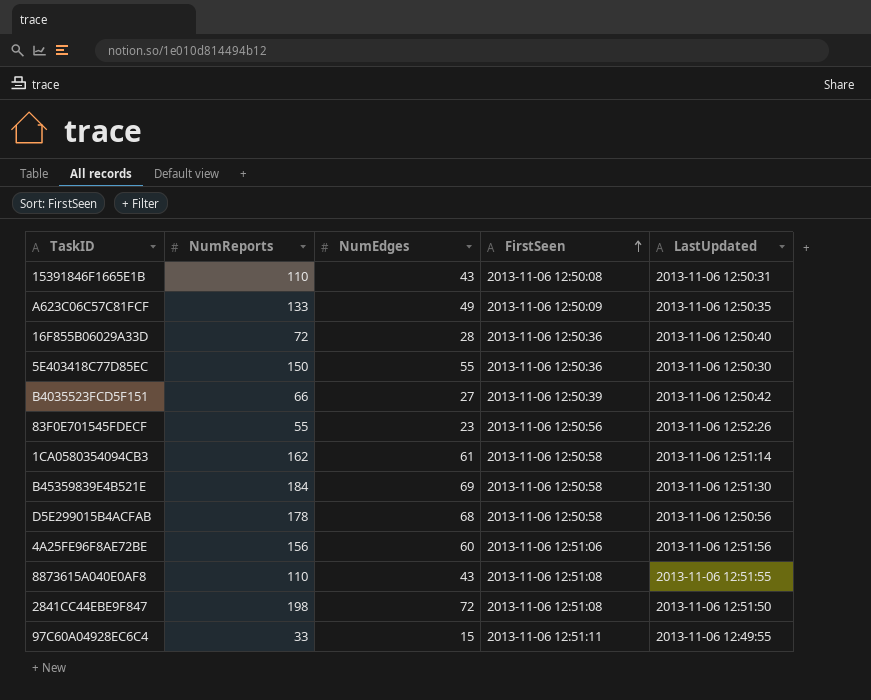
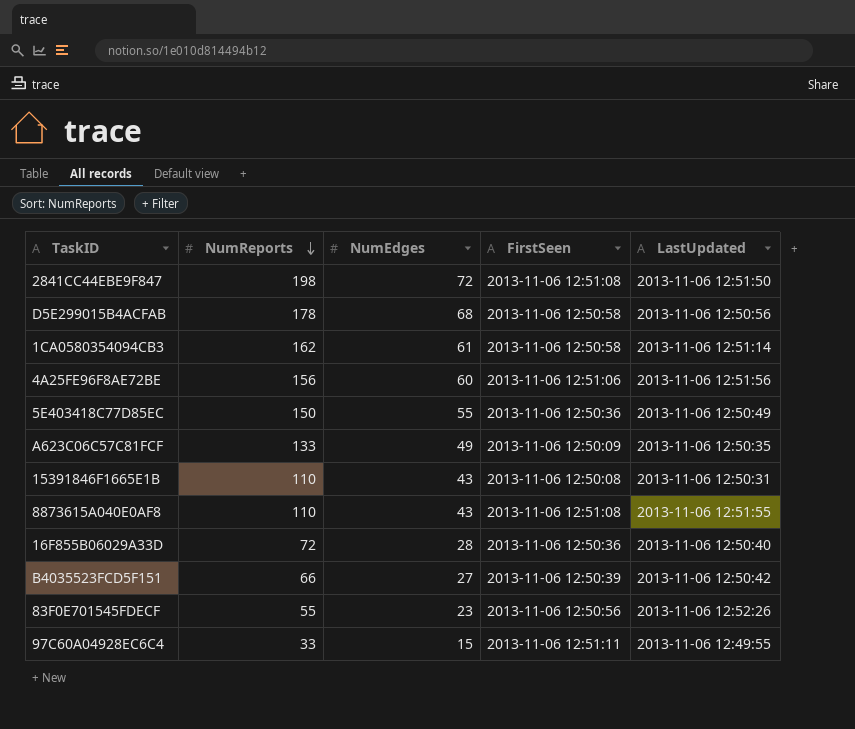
row order: FirstSeen ascending -> NumReports descending
row B45359839E4B521E: 184 | 69 | 2013-11-06 12:50:58 | 2013-11-06 12:51:30 -> none
5E403418C77D85EC | LastUpdated: 2013-11-06 12:50:30 -> 2013-11-06 12:50:49

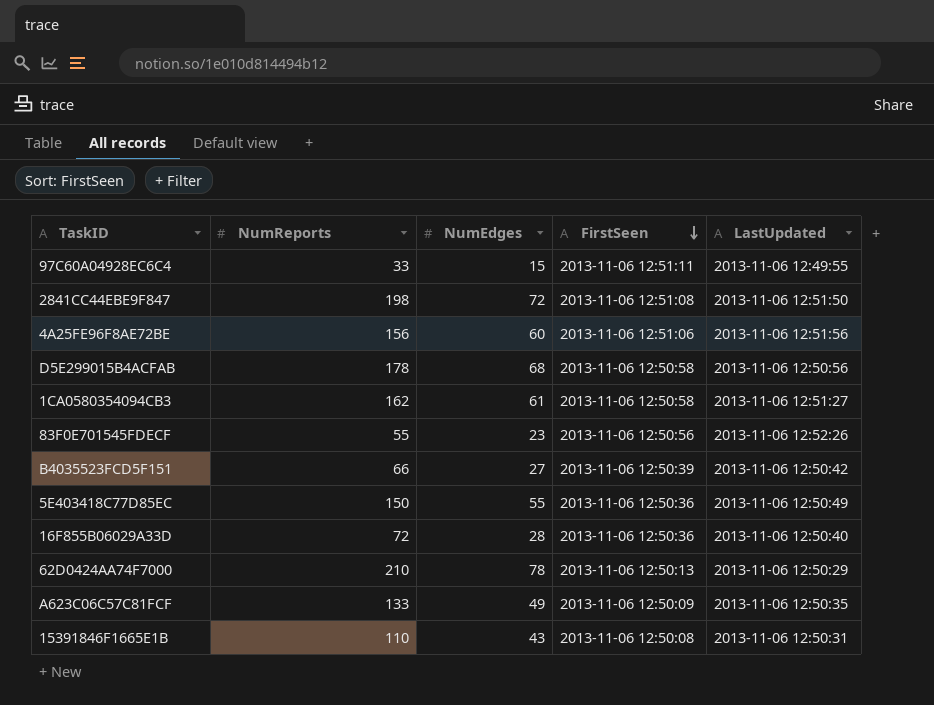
row order: NumReports descending -> FirstSeen descending
row 8873615A040E0AF8: 110 | 43 | 2013-11-06 12:51:08 | 2013-11-06 12:51:55 -> none
1CA0580354094CB3 | LastUpdated: 2013-11-06 12:51:14 -> 2013-11-06 12:51:27
row 62D0424AA74F7000: none -> 210 | 78 | 2013-11-06 12:50:13 | 2013-11-06 12:50:29

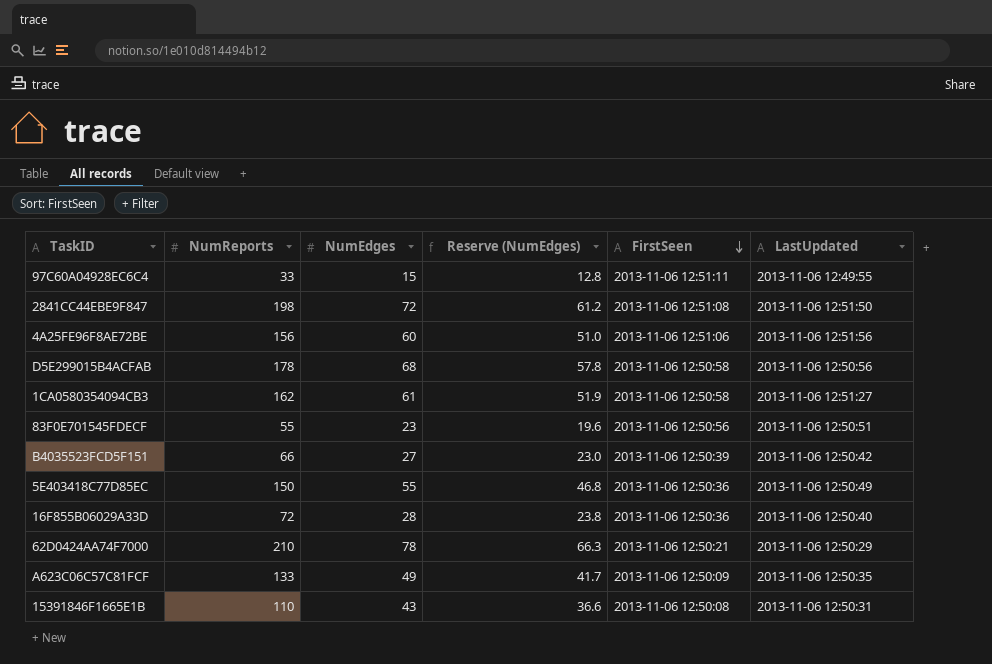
column Reserve (NumEdges) | formula: none -> [NumEdges] * 0.85
83F0E701545FDECF | LastUpdated: 2013-11-06 12:52:26 -> 2013-11-06 12:50:51
62D0424AA74F7000 | FirstSeen: 2013-11-06 12:50:13 -> 2013-11-06 12:50:21

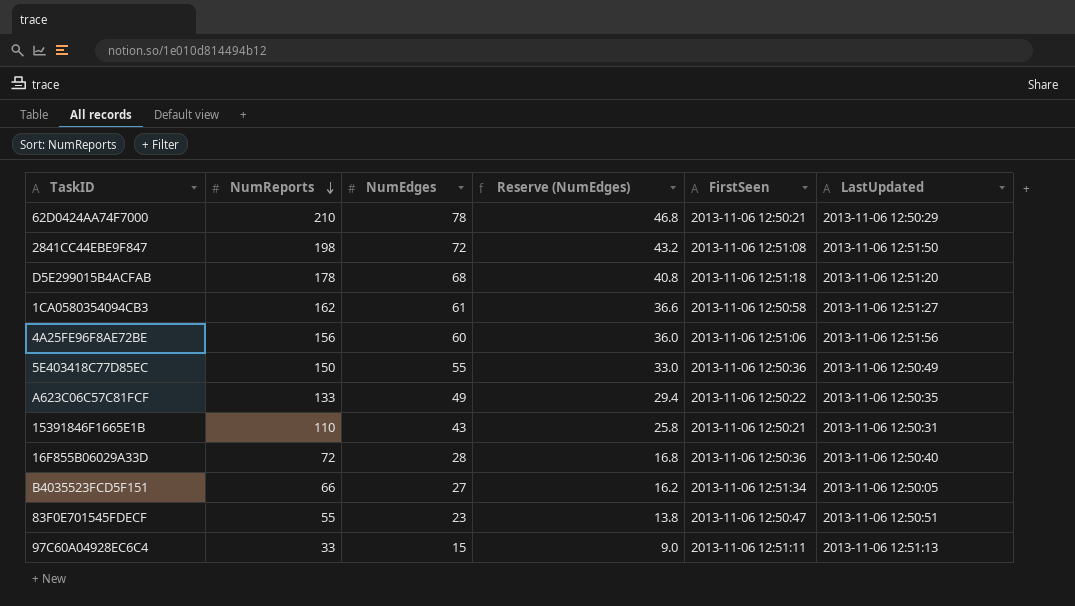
row order: FirstSeen descending -> NumReports descending
column Reserve (NumEdges) | formula: [NumEdges] * 0.85 -> [NumEdges] * 0.6
D5E299015B4ACFAB | FirstSeen: 2013-11-06 12:50:58 -> 2013-11-06 12:51:18
D5E299015B4ACFAB | LastUpdated: 2013-11-06 12:50:56 -> 2013-11-06 12:51:20
A623C06C57C81FCF | FirstSeen: 2013-11-06 12:50:09 -> 2013-11-06 12:50:22
15391846F1665E1B | FirstSeen: 2013-11-06 12:50:08 -> 2013-11-06 12:50:21
B4035523FCD5F151 | FirstSeen: 2013-11-06 12:50:39 -> 2013-11-06 12:51:34
B4035523FCD5F151 | LastUpdated: 2013-11-06 12:50:42 -> 2013-11-06 12:50:05
83F0E701545FDECF | FirstSeen: 2013-11-06 12:50:56 -> 2013-11-06 12:50:47
97C60A04928EC6C4 | LastUpdated: 2013-11-06 12:49:55 -> 2013-11-06 12:51:13

